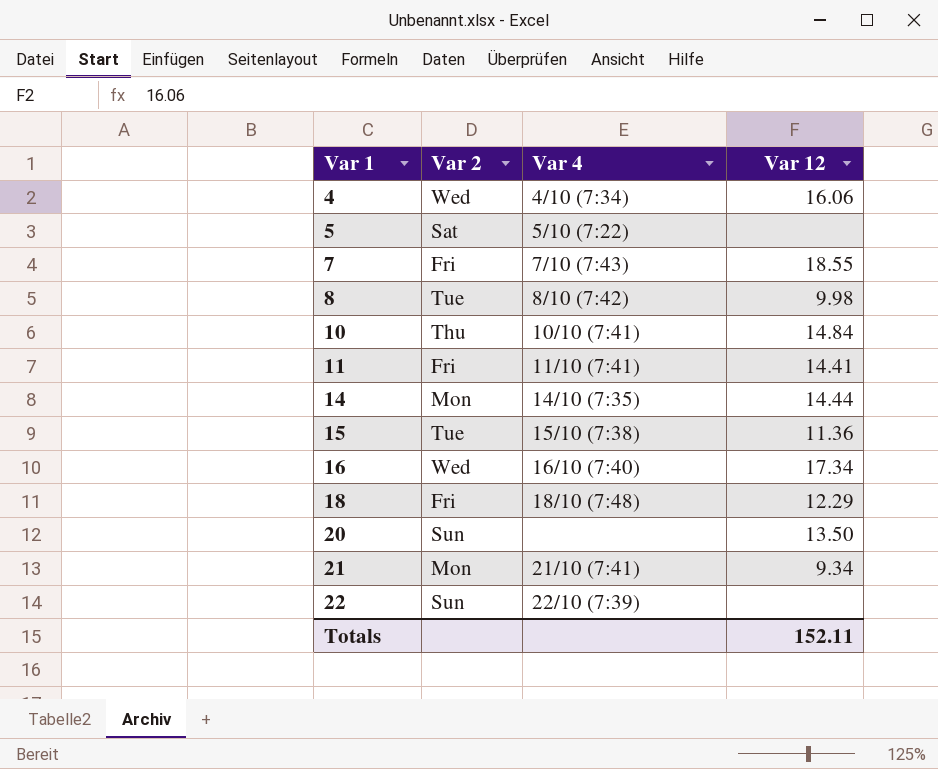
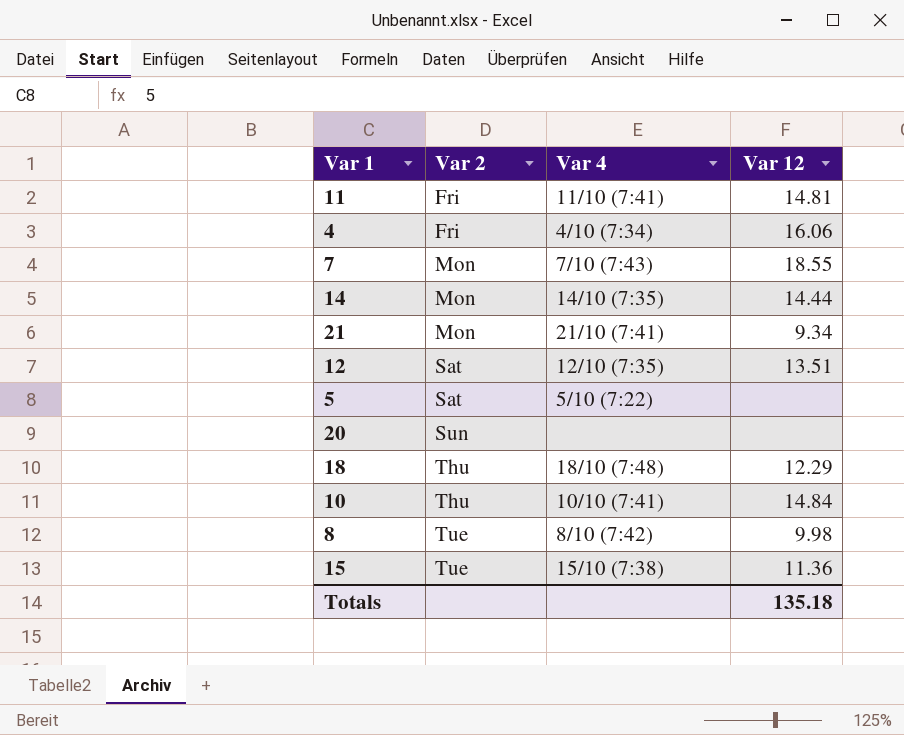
row order: Var 1 ascending -> Var 2 ascending
row 16: Wed | 16/10 (7:40) | 17.34 -> none
row 22: Sun | 22/10 (7:39) | none -> none
11 | Var 12: 14.41 -> 14.81
4 | Var 2: Wed -> Fri
7 | Var 2: Fri -> Mon
row 12: none -> Sat | 12/10 (7:35) | 13.51
20 | Var 12: 13.50 -> none
18 | Var 2: Fri -> Thu
Totals | Var 12: 152.11 -> 135.18

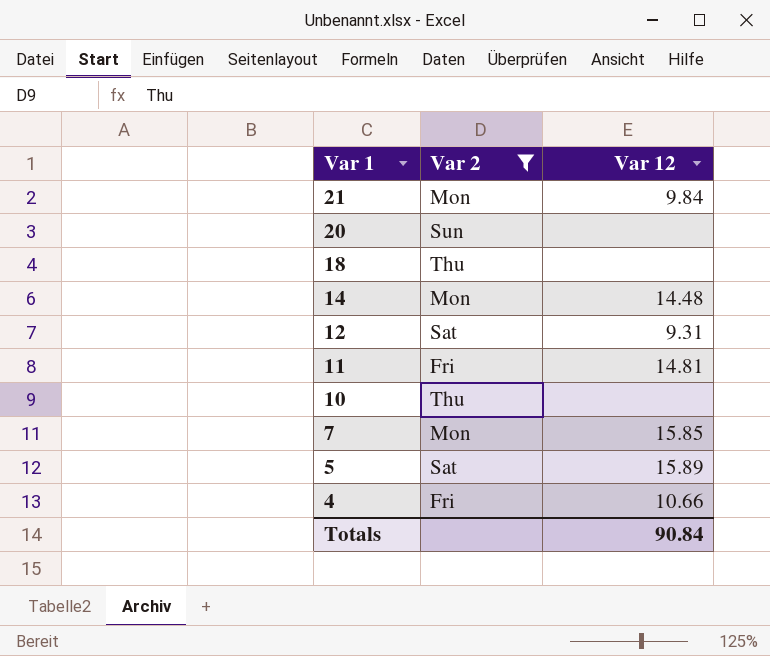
filter: none -> Var 2 != Tue
row order: Var 2 ascending -> Var 1 descending
column Var 4 | position: 3 -> none
21 | Var 12: 9.34 -> 9.84
18 | Var 12: 12.29 -> none
14 | Var 12: 14.44 -> 14.48
12 | Var 12: 13.51 -> 9.31
10 | Var 12: 14.84 -> none
7 | Var 12: 18.55 -> 15.85
5 | Var 12: none -> 15.89
4 | Var 12: 16.06 -> 10.66
Totals | Var 12: 135.18 -> 90.84

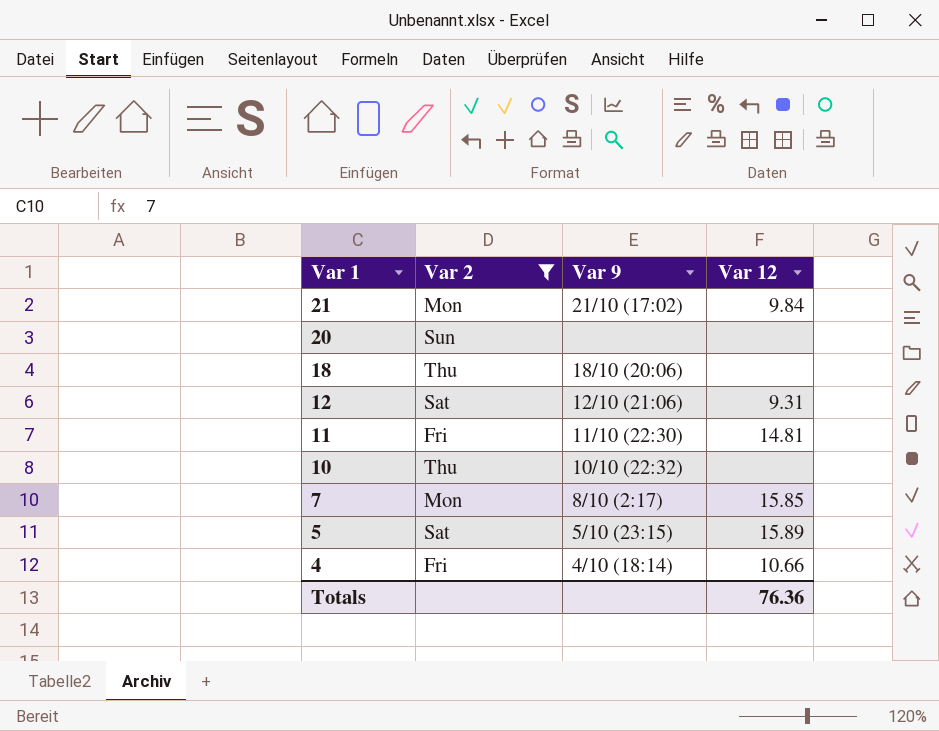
column Var 9 | position: none -> 3
row 14: Mon | 14.48 -> none
Totals | Var 12: 90.84 -> 76.36

